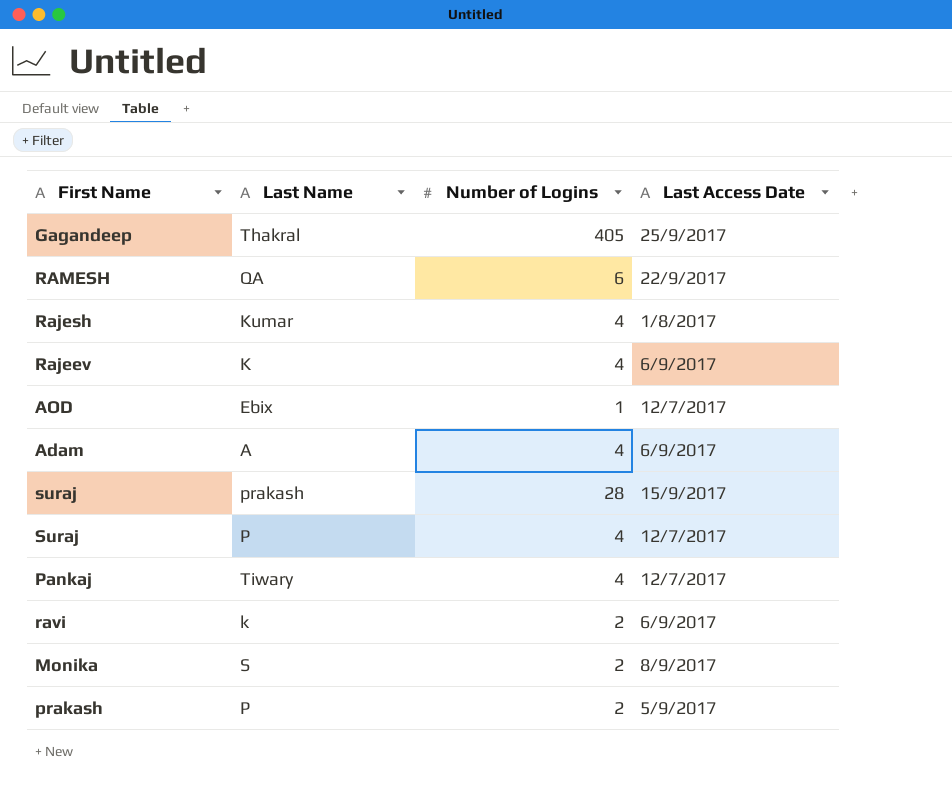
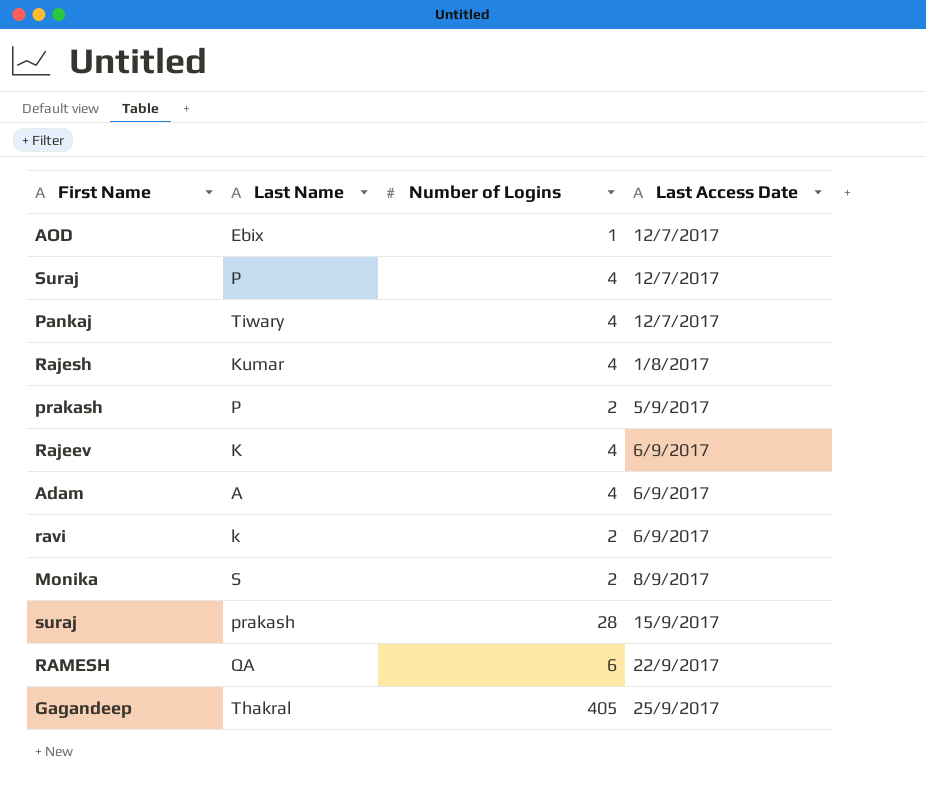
row order: none -> Last Access Date ascending

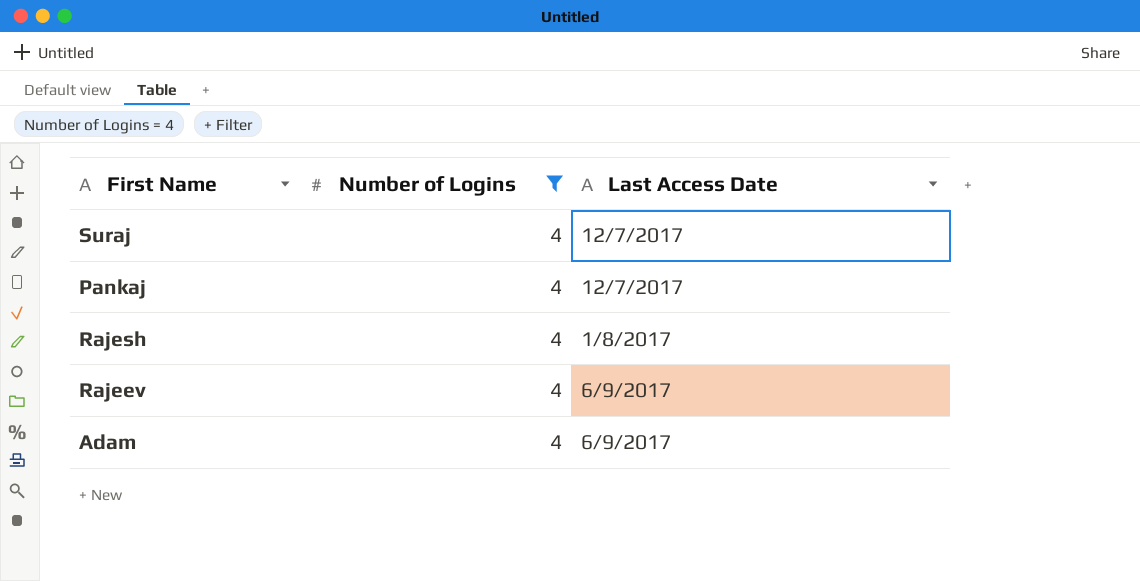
filter: none -> Number of Logins = 4
column Last Name | position: 2 -> none

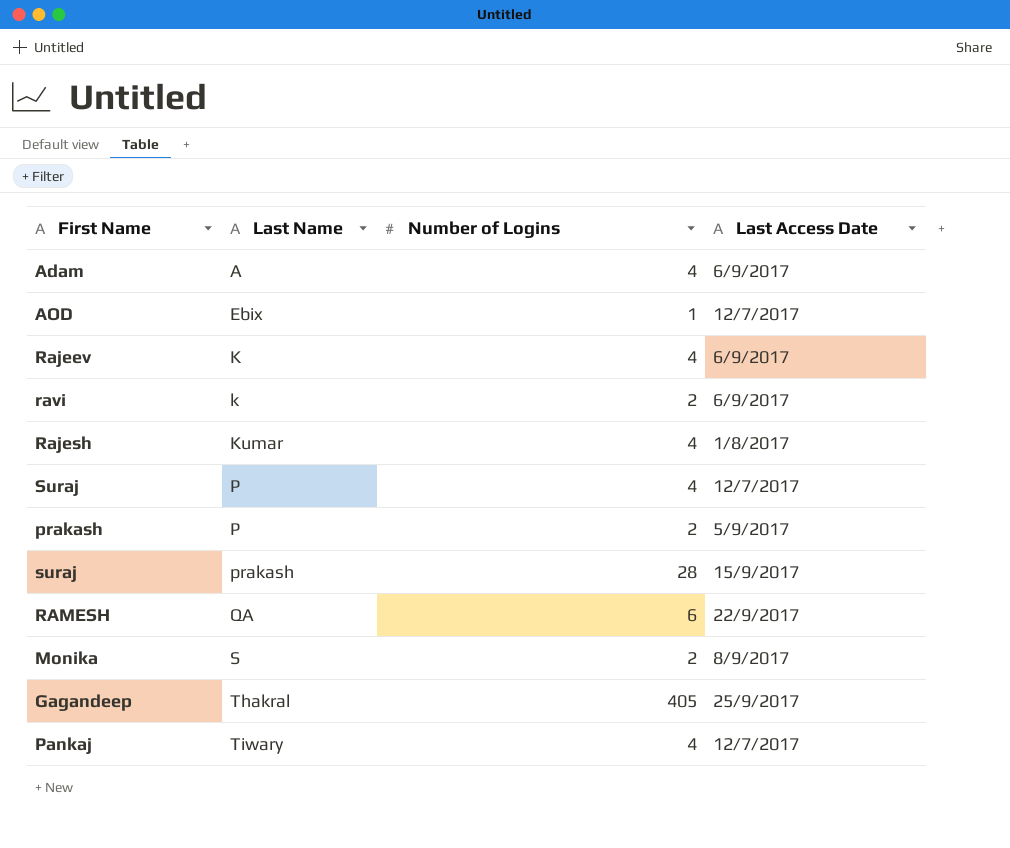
filter: Number of Logins = 4 -> none
row order: Last Access Date ascending -> Last Name ascending
column Last Name | position: none -> 2

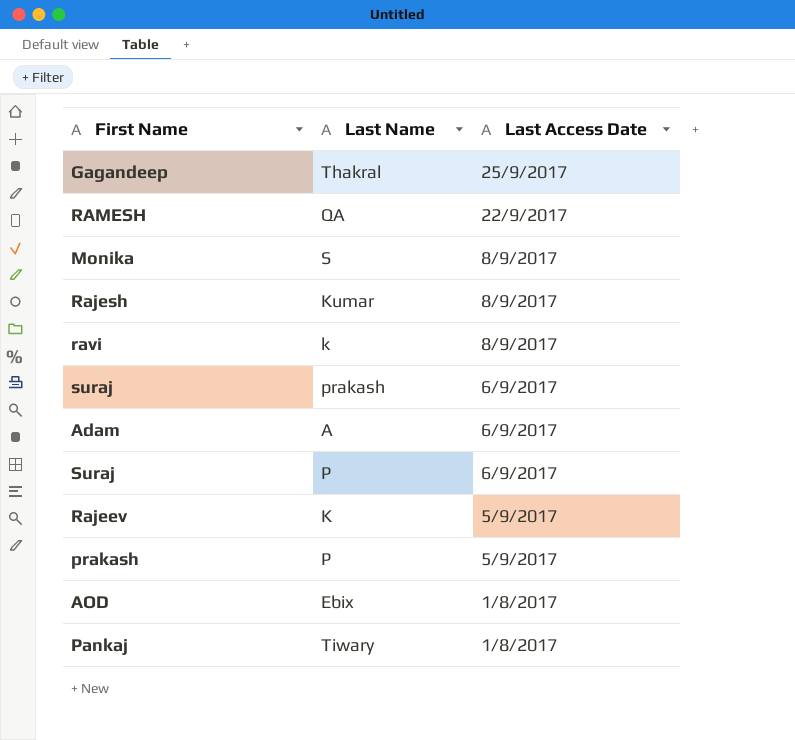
row order: Last Name ascending -> Last Access Date descending
column Number of Logins | position: 3 -> none
Rajesh | Last Access Date: 1/8/2017 -> 8/9/2017
ravi | Last Access Date: 6/9/2017 -> 8/9/2017
suraj | Last Access Date: 15/9/2017 -> 6/9/2017
Suraj | Last Access Date: 12/7/2017 -> 6/9/2017
Rajeev | Last Access Date: 6/9/2017 -> 5/9/2017
AOD | Last Access Date: 12/7/2017 -> 1/8/2017
Pankaj | Last Access Date: 12/7/2017 -> 1/8/2017

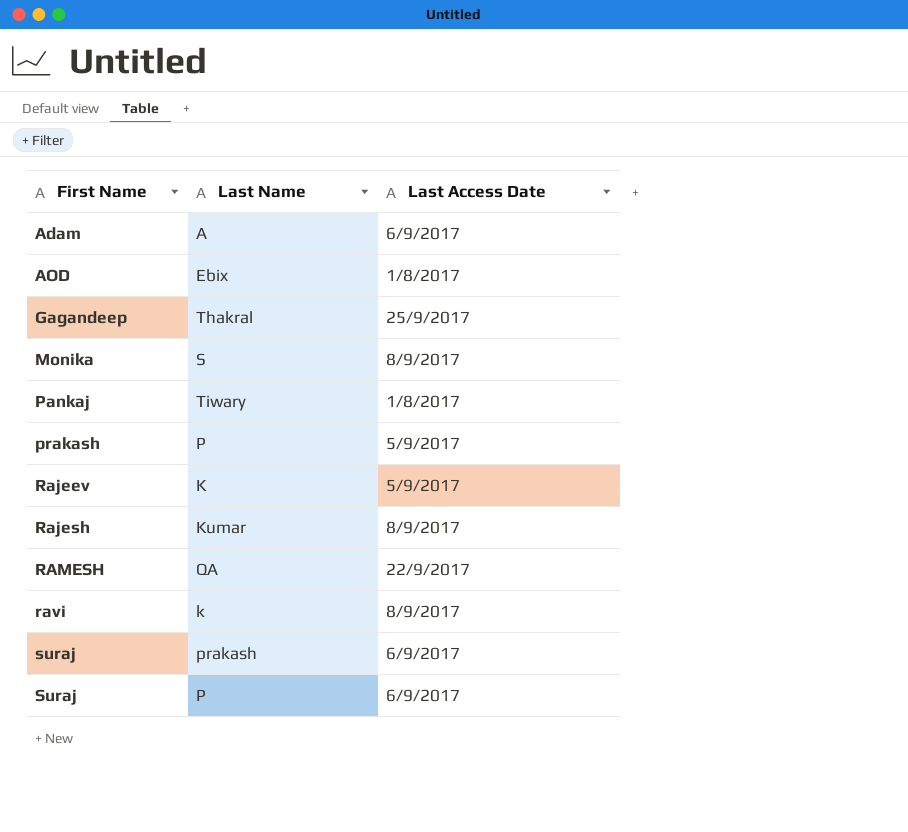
row order: Last Access Date descending -> First Name ascending

